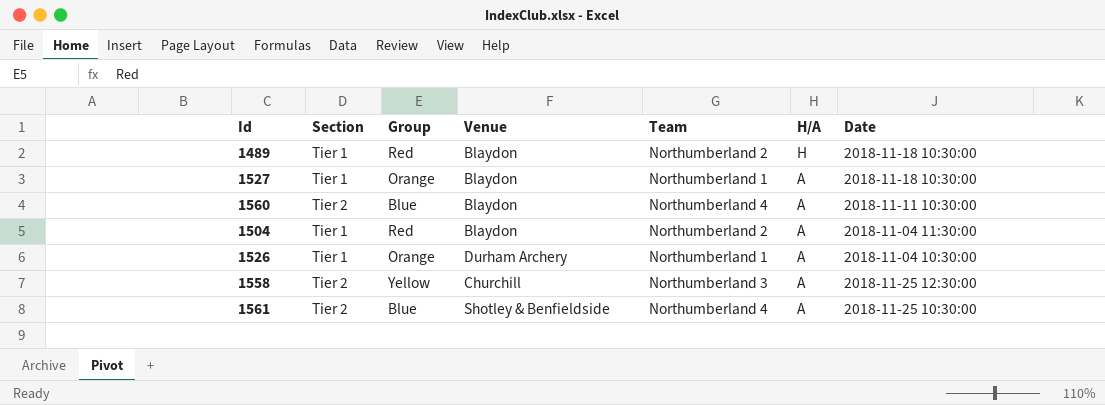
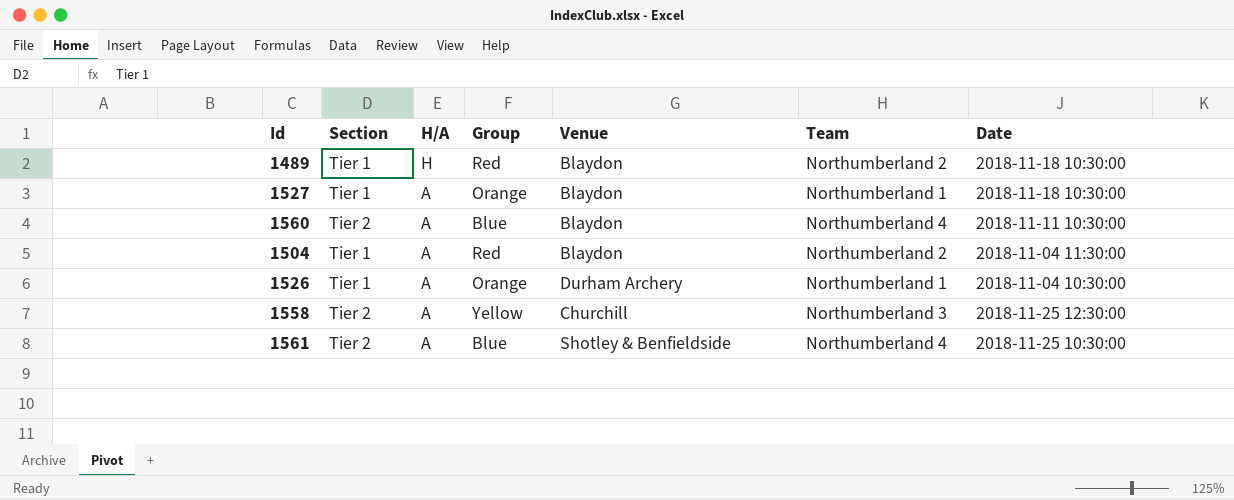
column H/A | position: 6 -> 3

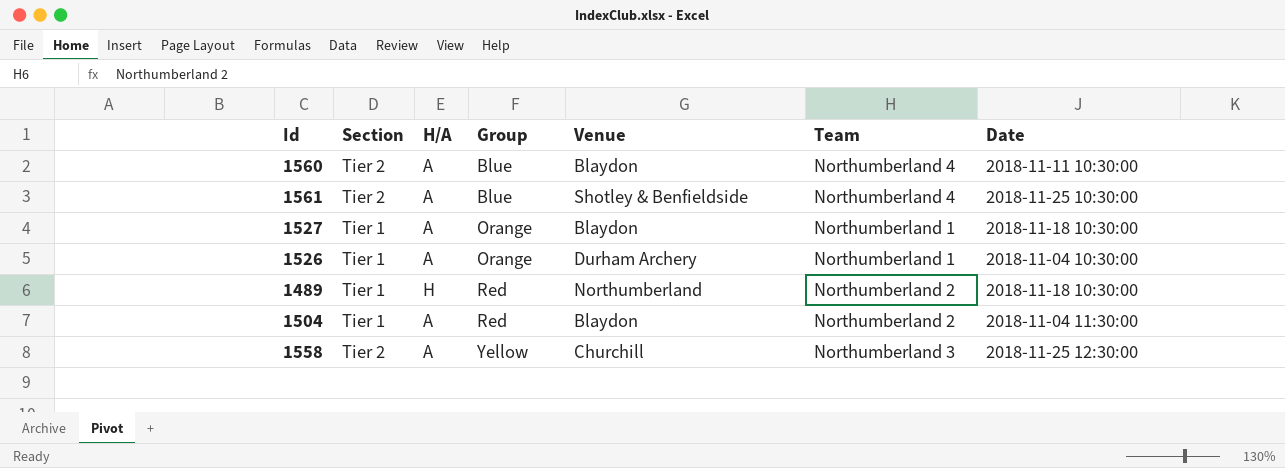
row order: H/A descending -> Group ascending
1489 | Venue: Blaydon -> Northumberland

